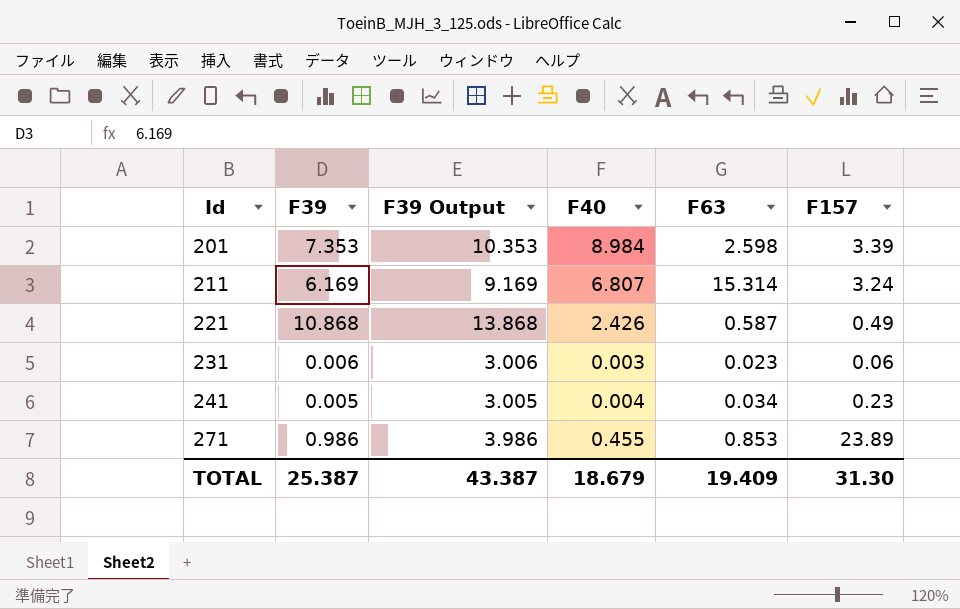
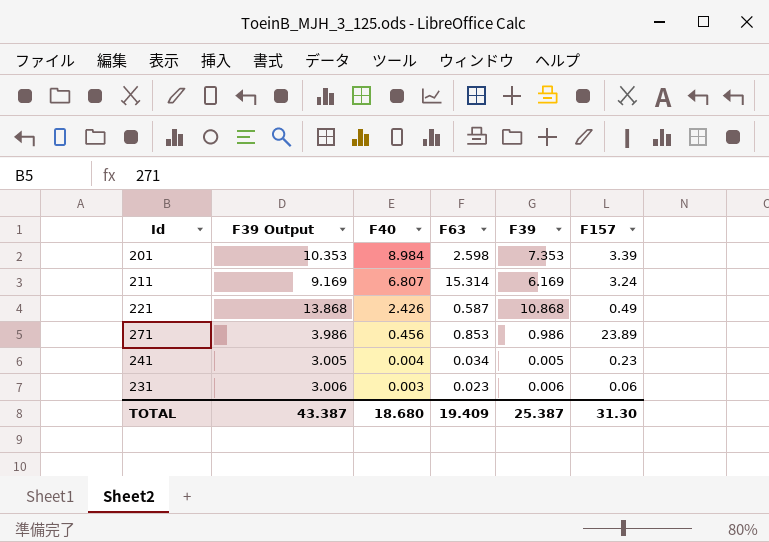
row order: Id ascending -> F40 descending
column F39 | position: 2 -> 5
271 | F40: 0.455 -> 0.456
TOTAL | F40: 18.679 -> 18.680

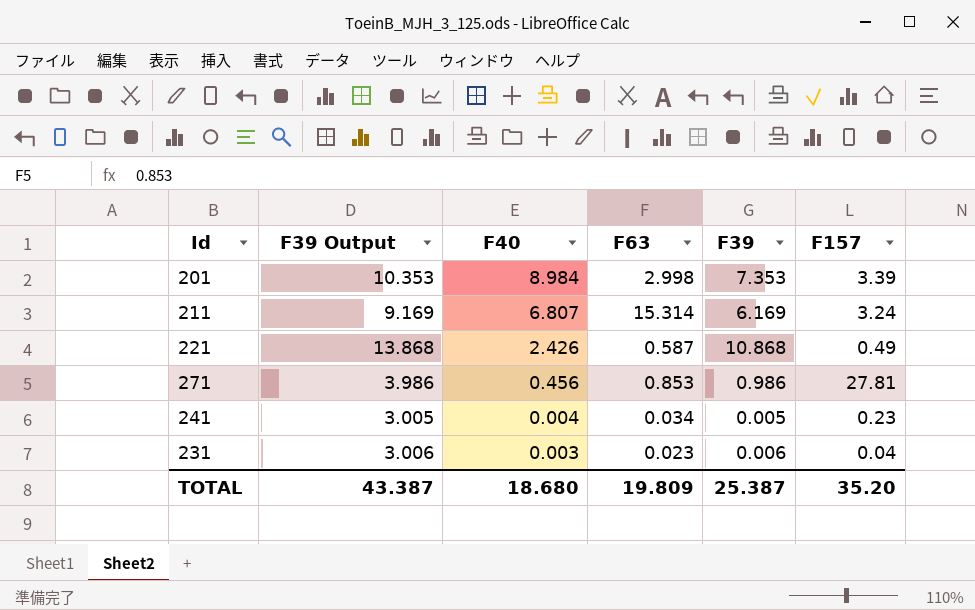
201 | F63: 2.598 -> 2.998
271 | F157: 23.89 -> 27.81
231 | F157: 0.06 -> 0.04
TOTAL | F63: 19.409 -> 19.809
TOTAL | F157: 31.30 -> 35.20

